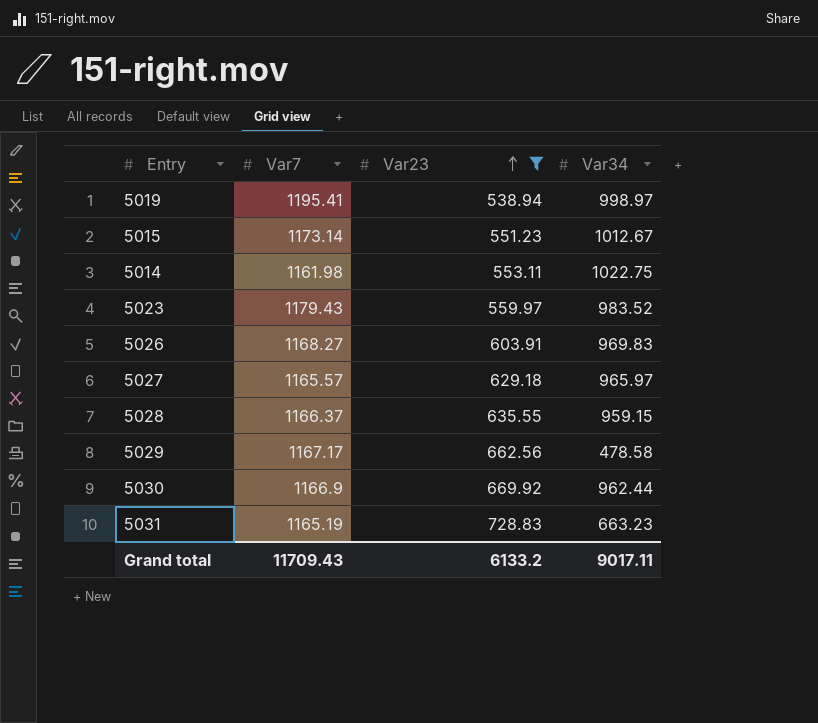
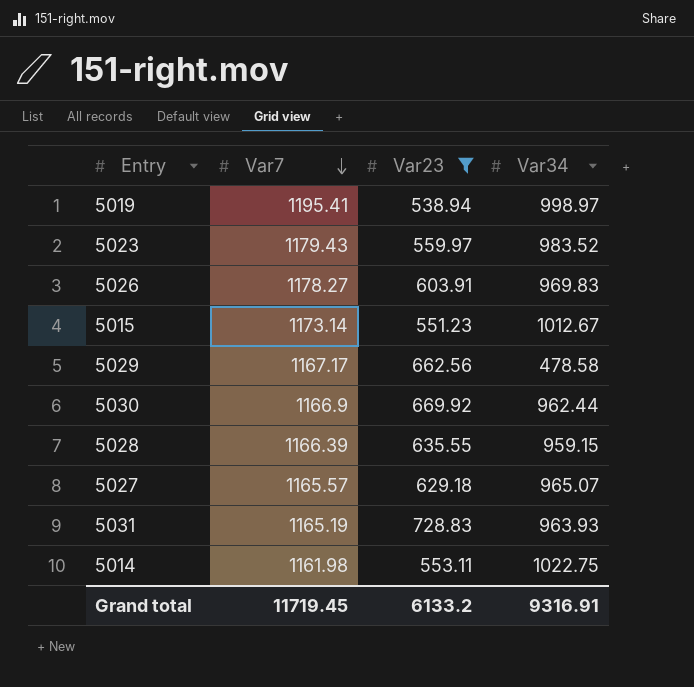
row order: Var23 ascending -> Var7 descending
5026 | Var7: 1168.27 -> 1178.27
5028 | Var7: 1166.37 -> 1166.39
5027 | Var34: 965.97 -> 965.07
5031 | Var34: 663.23 -> 963.93
Grand total | Var7: 11709.43 -> 11719.45
Grand total | Var34: 9017.11 -> 9316.91

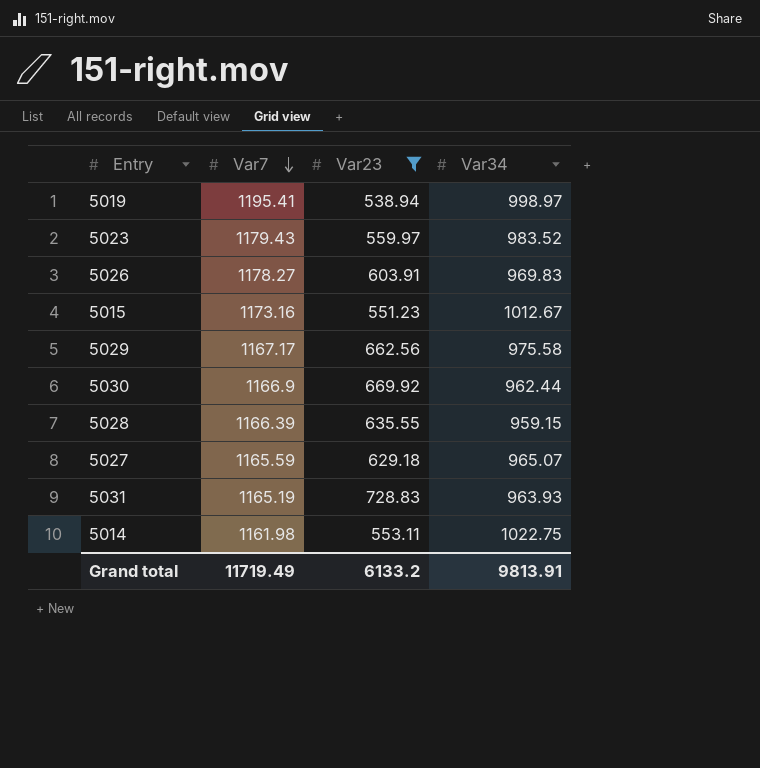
5015 | Var7: 1173.14 -> 1173.16
5029 | Var34: 478.58 -> 975.58
5027 | Var7: 1165.57 -> 1165.59
Grand total | Var7: 11719.45 -> 11719.49
Grand total | Var34: 9316.91 -> 9813.91

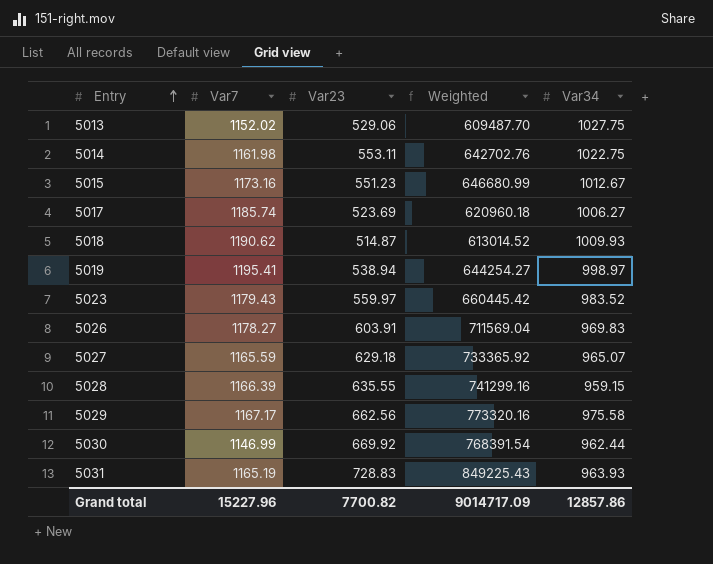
filter: Var23 >= 538.94 -> none
row order: Var7 descending -> Entry ascending
column Weighted | formula: none -> [Var7] * [Var23]
5030 | Var7: 1166.9 -> 1146.99
Grand total | Var7: 11719.49 -> 15227.96
Grand total | Var23: 6133.2 -> 7700.82
Grand total | Var34: 9813.91 -> 12857.86

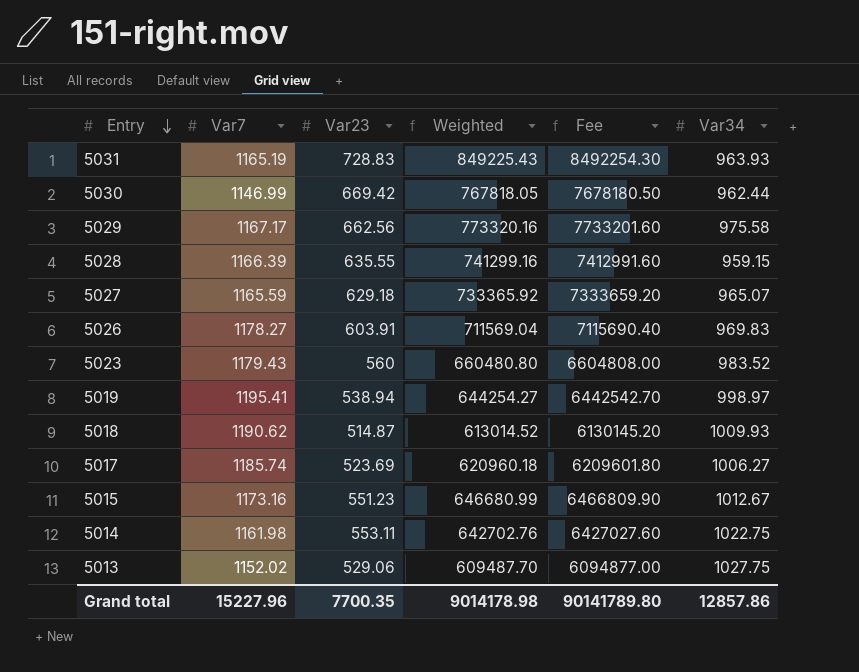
row order: Entry ascending -> Entry descending
column Fee | formula: none -> [Weighted] * 10
5030 | Var23: 669.92 -> 669.42
5030 | Weighted: 768391.54 -> 767818.05
5023 | Var23: 559.97 -> 560
5023 | Weighted: 660445.42 -> 660480.80
Grand total | Var23: 7700.82 -> 7700.35
Grand total | Weighted: 9014717.09 -> 9014178.98

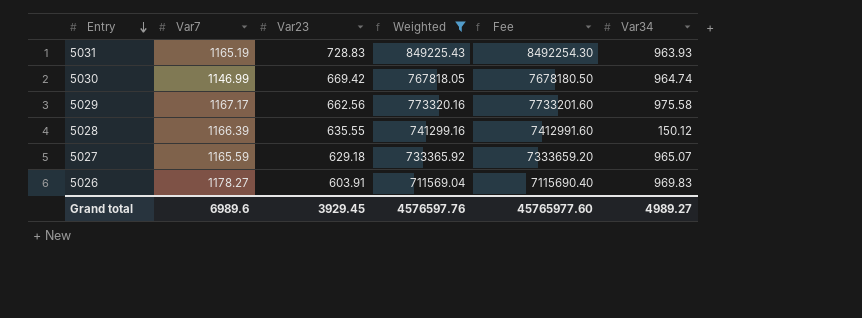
filter: none -> Weighted >= 711569.04
5030 | Var34: 962.44 -> 964.74
5028 | Var34: 959.15 -> 150.12
Grand total | Var7: 15227.96 -> 6989.6
Grand total | Var23: 7700.35 -> 3929.45
Grand total | Weighted: 9014178.98 -> 4576597.76
Grand total | Fee: 90141789.80 -> 45765977.60
Grand total | Var34: 12857.86 -> 4989.27

